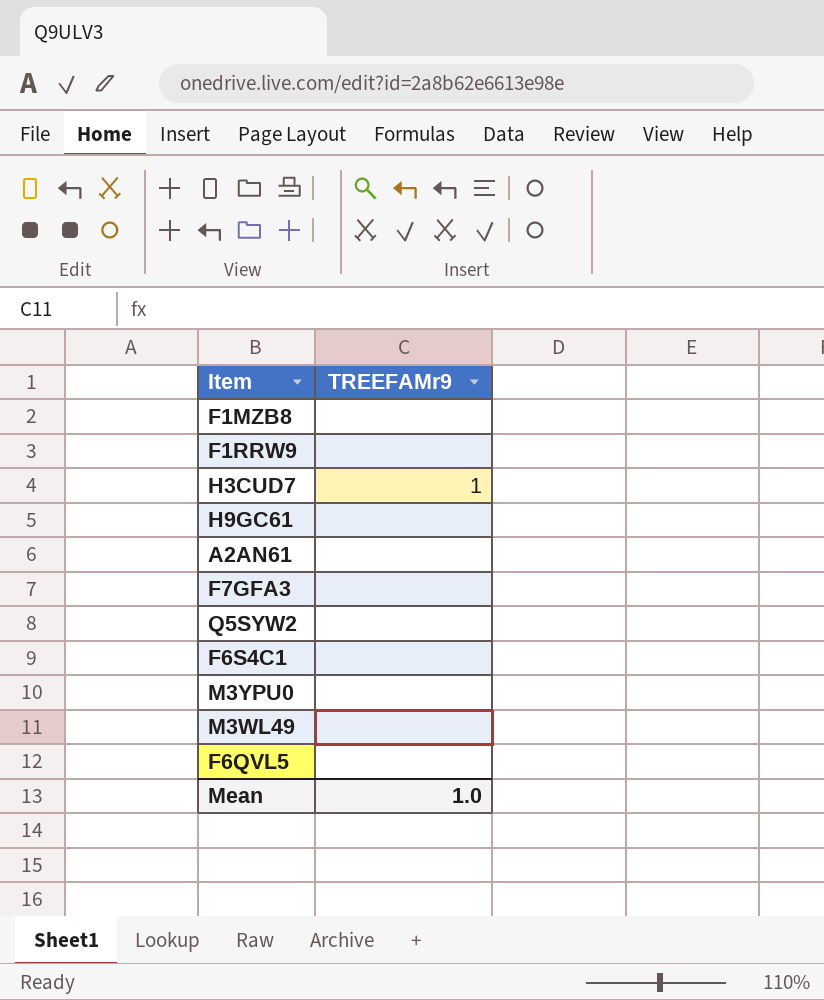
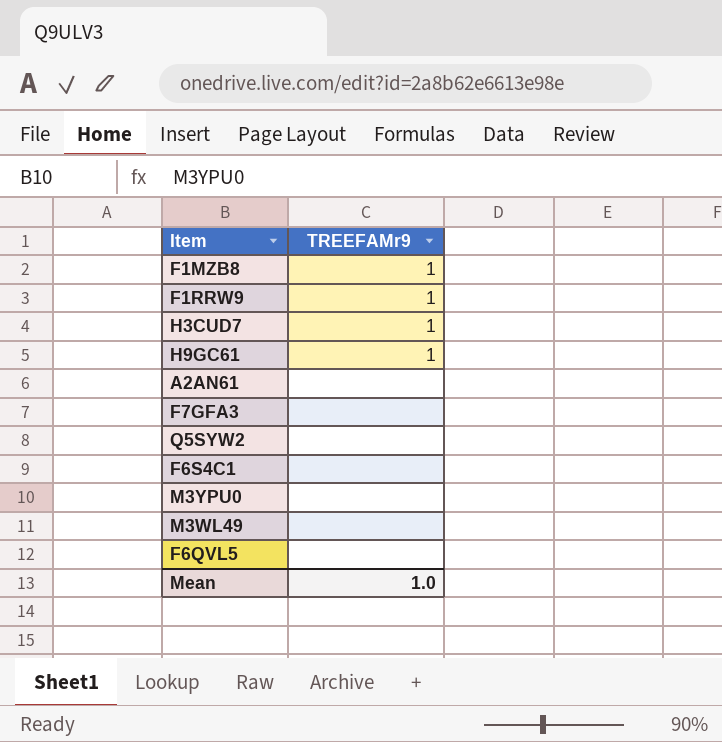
F1MZB8 | TREEFAMr9: none -> 1
F1RRW9 | TREEFAMr9: none -> 1
H9GC61 | TREEFAMr9: none -> 1

